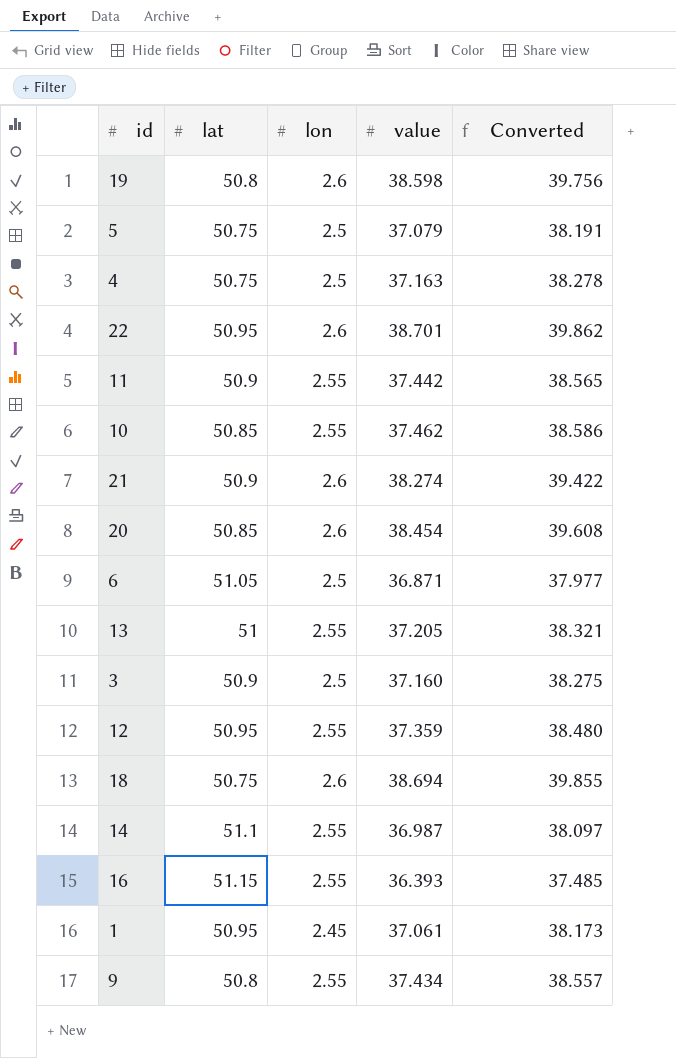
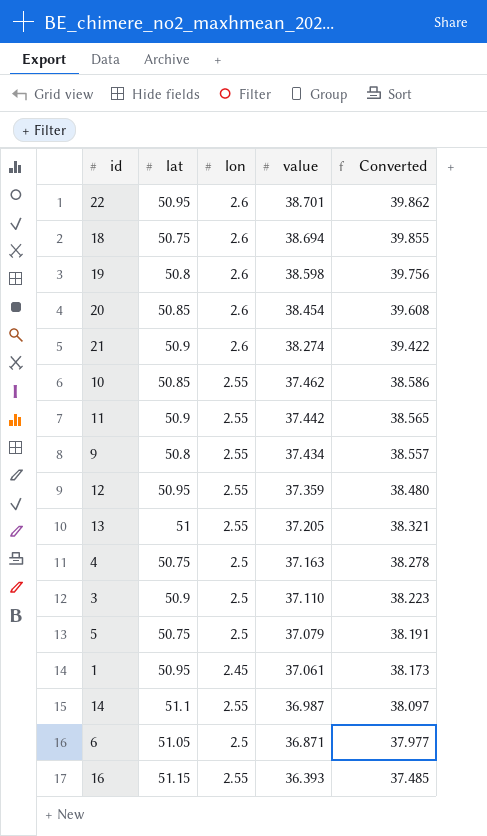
row order: none -> value descending
3 | value: 37.160 -> 37.110
3 | Converted: 38.275 -> 38.223

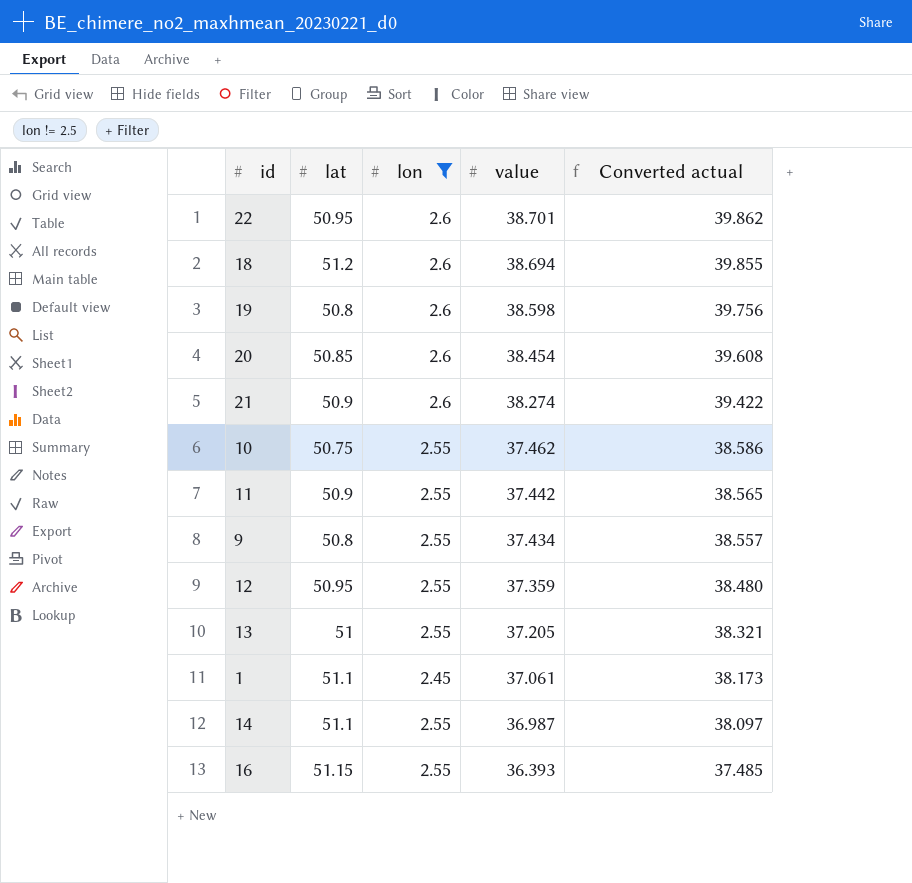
filter: none -> lon != 2.5
column name: Converted -> Converted actual
18 | lat: 50.75 -> 51.2
10 | lat: 50.85 -> 50.75
1 | lat: 50.95 -> 51.1

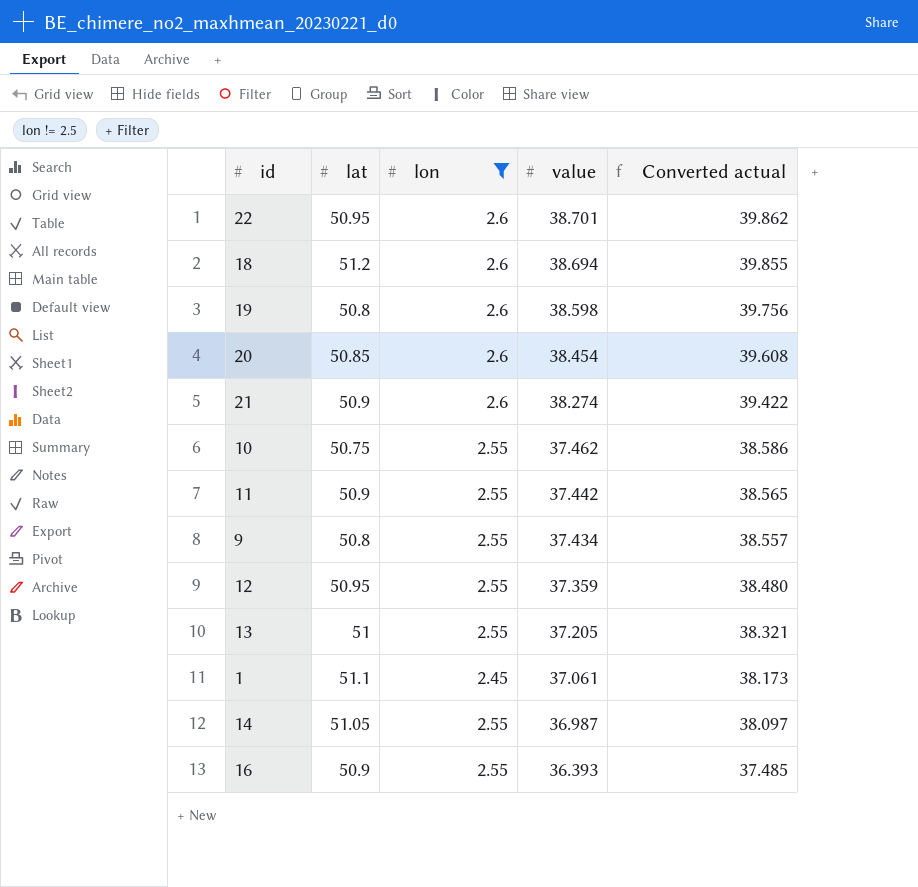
14 | lat: 51.1 -> 51.05
16 | lat: 51.15 -> 50.9

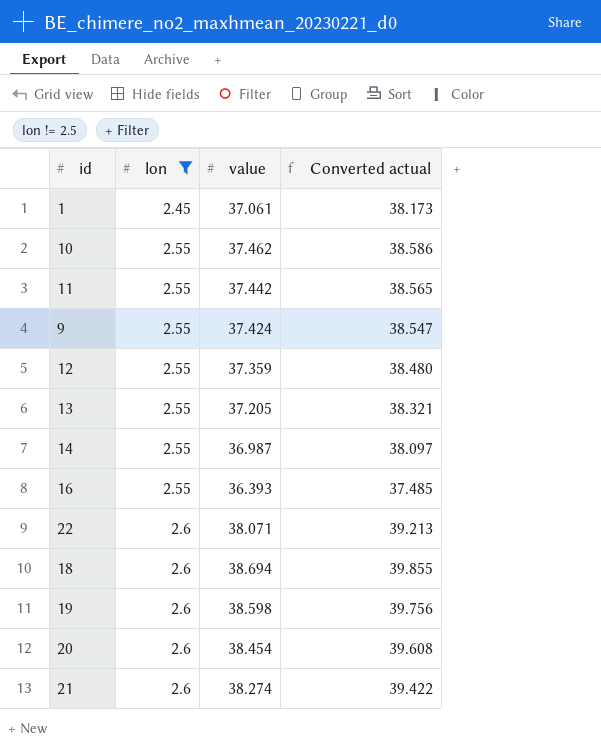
row order: value descending -> lon ascending
column lat | position: 2 -> none
9 | value: 37.434 -> 37.424
9 | Converted actual: 38.557 -> 38.547
22 | value: 38.701 -> 38.071
22 | Converted actual: 39.862 -> 39.213

